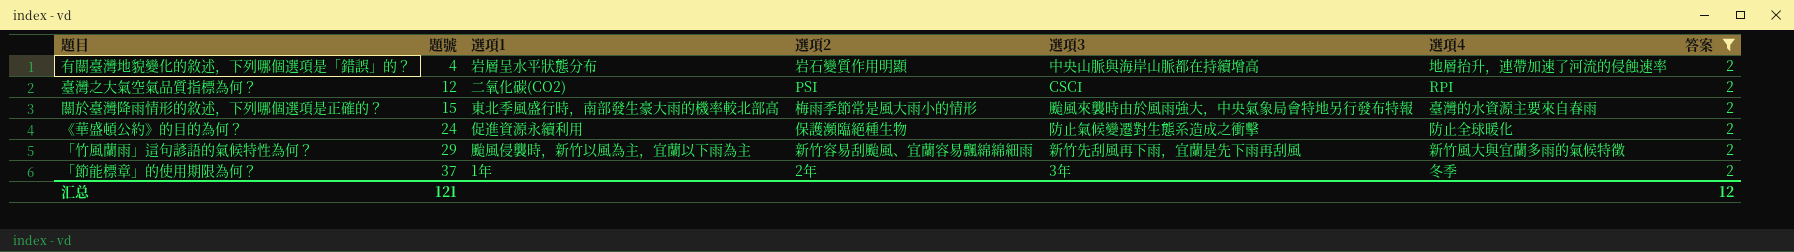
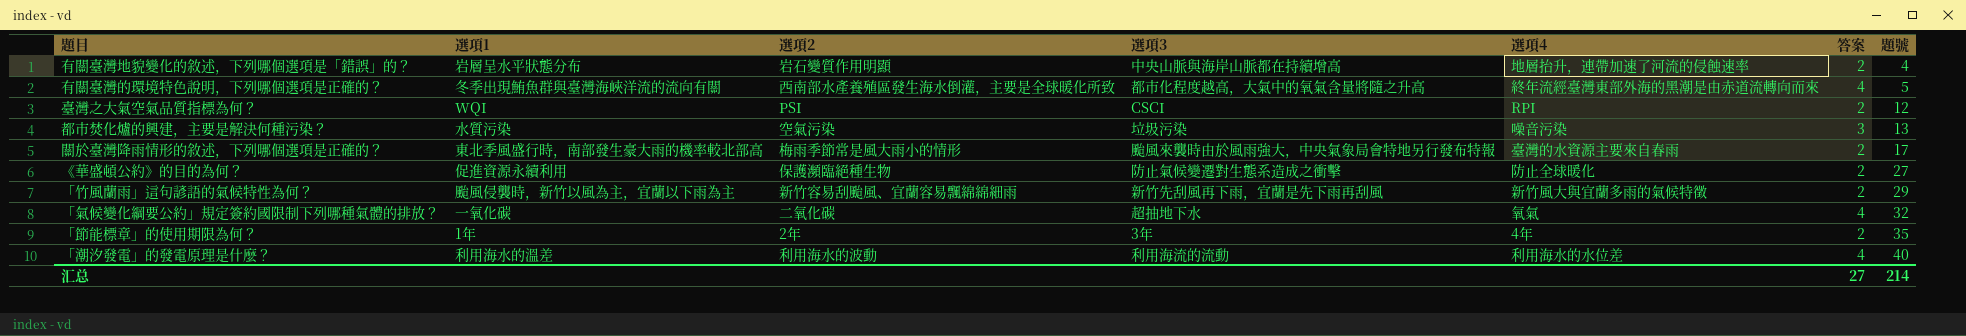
filter: 答案 = 2 -> none
column 題號 | position: 2 -> 7
臺灣之大氣空氣品質指標為何？ | 選項1: 二氧化碳(CO2) -> WQI
關於臺灣降雨情形的敘述，下列哪個選項是正確的？ | 題號: 15 -> 17
《華盛頓公約》的目的為何？ | 題號: 24 -> 27
「節能標章」的使用期限為何？ | 選項4: 冬季 -> 4年
「節能標章」的使用期限為何？ | 題號: 37 -> 35
汇总 | 答案: 12 -> 27
汇总 | 題號: 121 -> 214

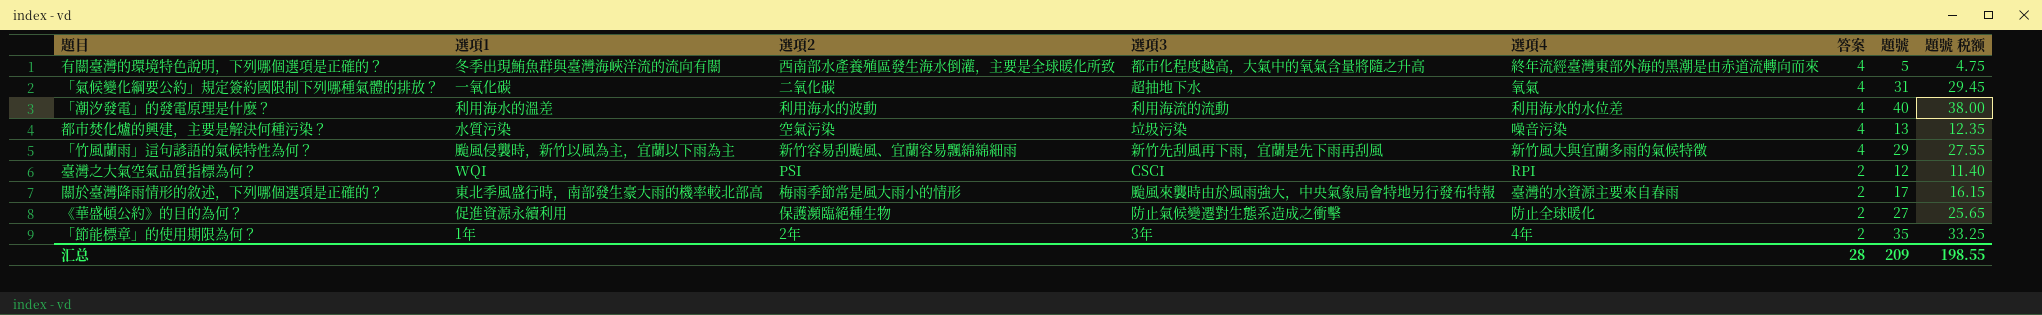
row order: 題號 ascending -> 答案 descending
column 題號 税额 | formula: none -> [題號] * 0.95
row 有關臺灣地貌變化的敘述，下列哪個選項是「錯誤」的？: 岩層呈水平狀態分布 | 岩石變質作用明顯 | 中央山脈與海岸山脈都在持續增高 | 地層抬升，連帶加速了河流的侵蝕速率 | 2 | 4 -> none
「氣候變化綱要公約」規定簽約國限制下列哪種氣體的排放？ | 題號: 32 -> 31
都市焚化爐的興建，主要是解決何種污染？ | 答案: 3 -> 4
「竹風蘭雨」這句諺語的氣候特性為何？ | 答案: 2 -> 4
汇总 | 答案: 27 -> 28
汇总 | 題號: 214 -> 209

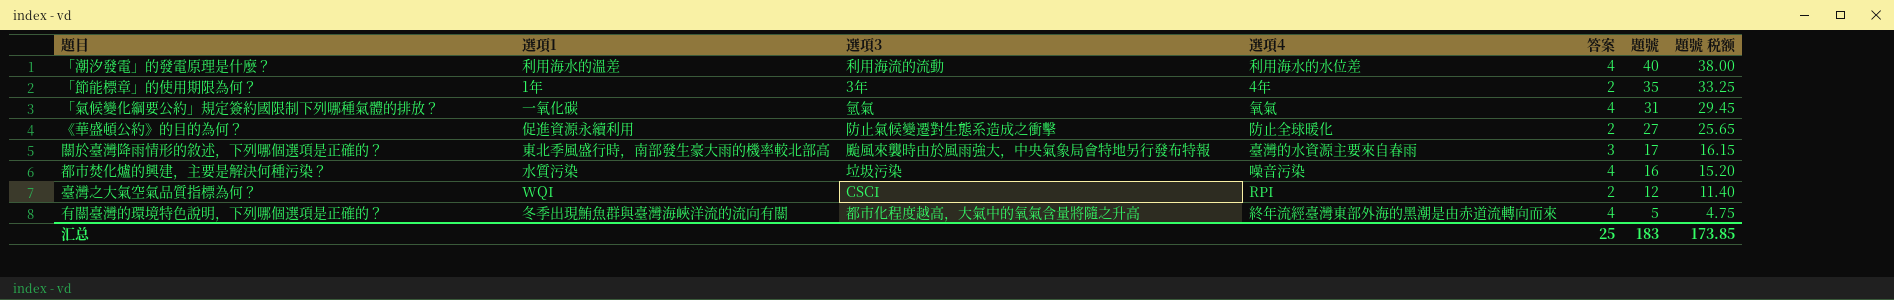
row order: 答案 descending -> 題號 descending
column 選項2 | position: 3 -> none
row 「竹風蘭雨」這句諺語的氣候特性為何？: 颱風侵襲時，新竹以風為主，宜蘭以下雨為主 | 新竹容易刮颱風、宜蘭容易飄綿綿細雨 | 新竹先刮風再下雨，宜蘭是先下雨再刮風 | 新竹風大與宜蘭多雨的氣候特徵 | 4 | 29 | 27.55 -> none
「氣候變化綱要公約」規定簽約國限制下列哪種氣體的排放？ | 選項3: 超抽地下水 -> 氫氣
關於臺灣降雨情形的敘述，下列哪個選項是正確的？ | 答案: 2 -> 3
都市焚化爐的興建，主要是解決何種污染？ | 題號: 13 -> 16
都市焚化爐的興建，主要是解決何種污染？ | 題號 税额: 12.35 -> 15.20
汇总 | 答案: 28 -> 25
汇总 | 題號: 209 -> 183
汇总 | 題號 税额: 198.55 -> 173.85

